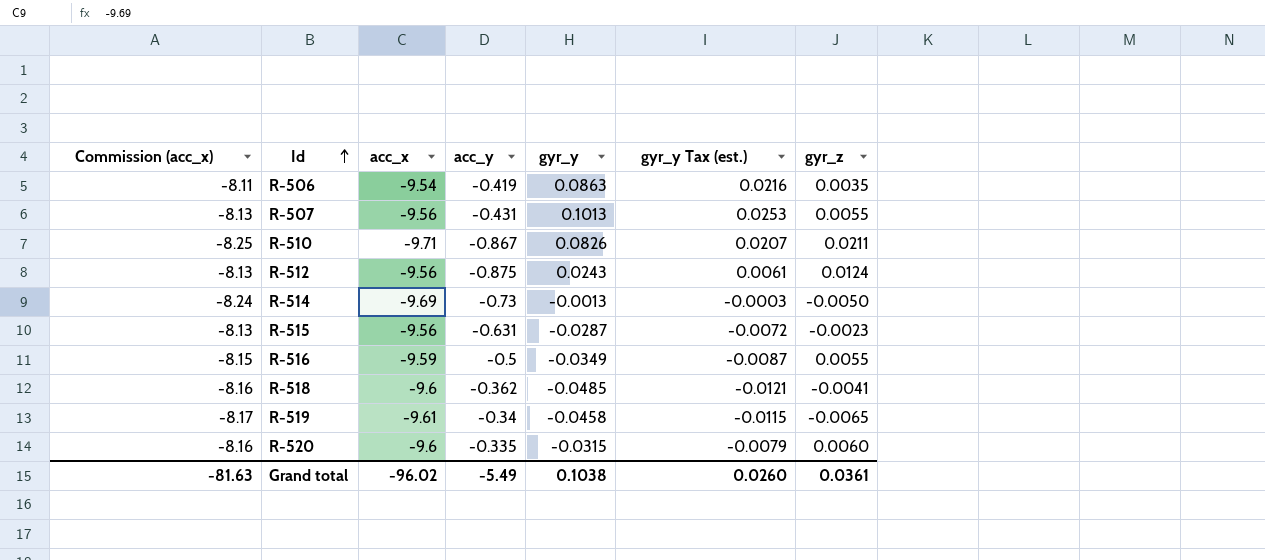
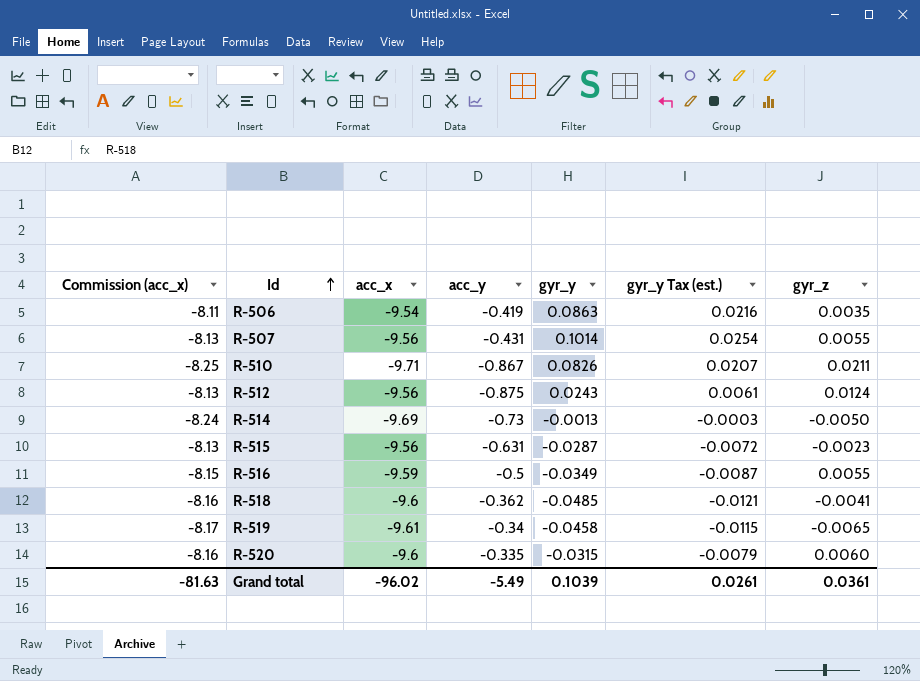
R-507 | gyr_y: 0.1013 -> 0.1014
R-507 | gyr_y Tax (est.): 0.0253 -> 0.0254
Grand total | gyr_y: 0.1038 -> 0.1039
Grand total | gyr_y Tax (est.): 0.0260 -> 0.0261

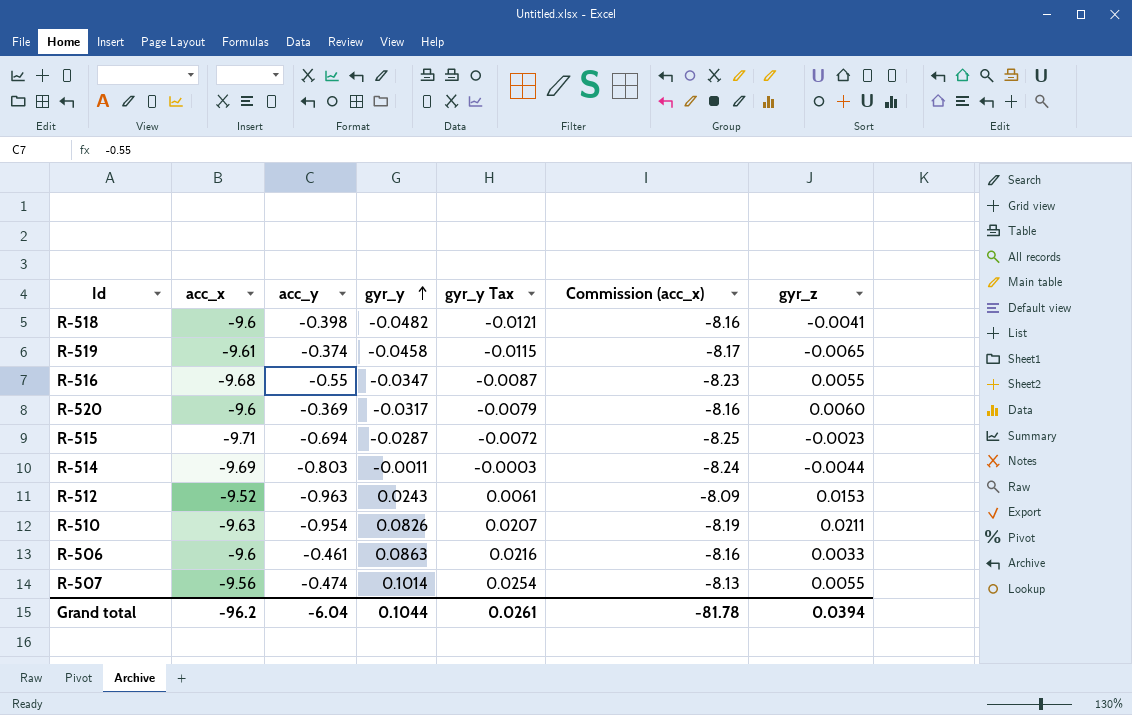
row order: Id ascending -> gyr_y ascending
column name: gyr_y Tax (est.) -> gyr_y Tax
column Commission (acc_x) | position: 1 -> 6
R-518 | acc_y: -0.362 -> -0.398
R-518 | gyr_y: -0.0485 -> -0.0482
R-519 | acc_y: -0.34 -> -0.374
R-516 | acc_x: -9.59 -> -9.68
R-516 | acc_y: -0.5 -> -0.55
R-516 | gyr_y: -0.0349 -> -0.0347
R-516 | Commission (acc_x): -8.15 -> -8.23
R-520 | acc_y: -0.335 -> -0.369
R-520 | gyr_y: -0.0315 -> -0.0317
R-515 | acc_x: -9.56 -> -9.71
R-515 | acc_y: -0.631 -> -0.694
R-515 | Commission (acc_x): -8.13 -> -8.25
R-514 | acc_y: -0.73 -> -0.803
R-514 | gyr_y: -0.0013 -> -0.0011
R-514 | gyr_z: -0.0050 -> -0.0044
R-512 | acc_x: -9.56 -> -9.52
R-512 | acc_y: -0.875 -> -0.963
R-512 | Commission (acc_x): -8.13 -> -8.09
R-512 | gyr_z: 0.0124 -> 0.0153
R-510 | acc_x: -9.71 -> -9.63
R-510 | acc_y: -0.867 -> -0.954
R-510 | Commission (acc_x): -8.25 -> -8.19
R-506 | acc_x: -9.54 -> -9.6
R-506 | acc_y: -0.419 -> -0.461
R-506 | Commission (acc_x): -8.11 -> -8.16
R-506 | gyr_z: 0.0035 -> 0.0033
R-507 | acc_y: -0.431 -> -0.474
Grand total | acc_x: -96.02 -> -96.2
Grand total | acc_y: -5.49 -> -6.04
Grand total | gyr_y: 0.1039 -> 0.1044
Grand total | Commission (acc_x): -81.63 -> -81.78
Grand total | gyr_z: 0.0361 -> 0.0394

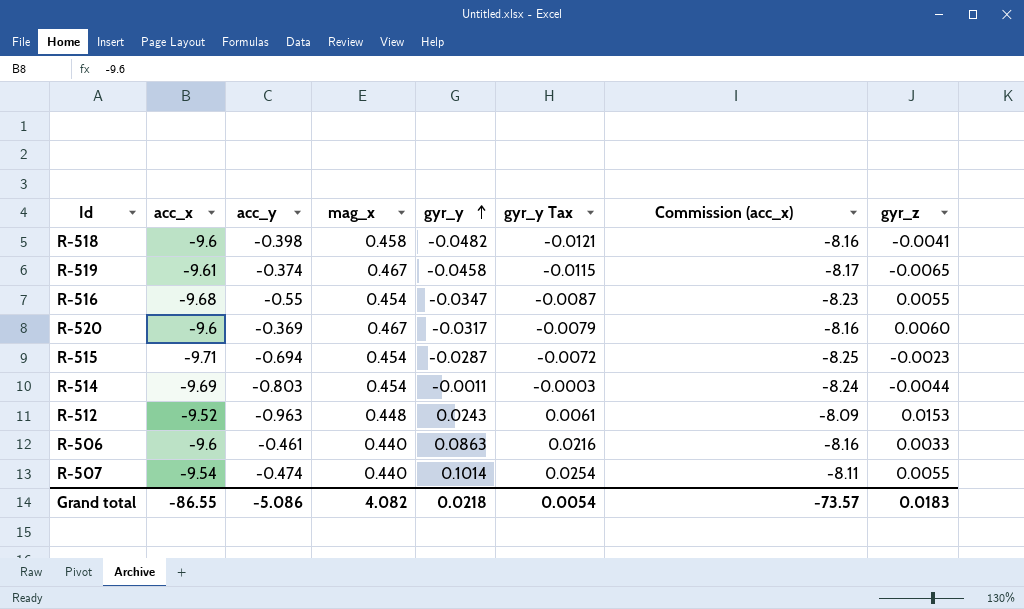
column mag_x | position: none -> 4
row R-510: -9.63 | -0.954 | 0.0826 | 0.0207 | -8.19 | 0.0211 -> none
R-507 | acc_x: -9.56 -> -9.54
R-507 | Commission (acc_x): -8.13 -> -8.11
Grand total | acc_x: -96.2 -> -86.55
Grand total | acc_y: -6.04 -> -5.086
Grand total | gyr_y: 0.1044 -> 0.0218
Grand total | gyr_y Tax: 0.0261 -> 0.0054
Grand total | Commission (acc_x): -81.78 -> -73.57
Grand total | gyr_z: 0.0394 -> 0.0183

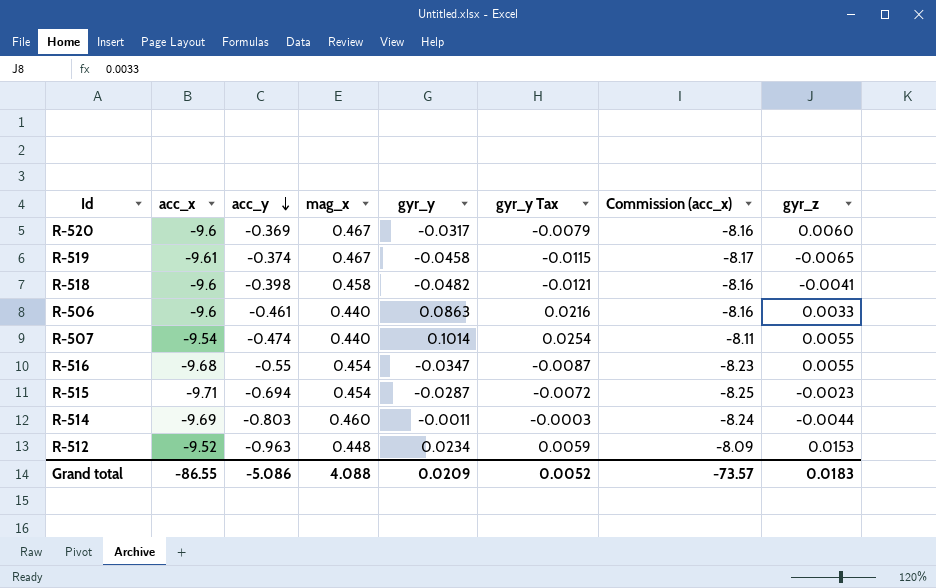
row order: gyr_y ascending -> acc_y descending
R-514 | mag_x: 0.454 -> 0.460
R-512 | gyr_y: 0.0243 -> 0.0234
R-512 | gyr_y Tax: 0.0061 -> 0.0059
Grand total | mag_x: 4.082 -> 4.088
Grand total | gyr_y: 0.0218 -> 0.0209
Grand total | gyr_y Tax: 0.0054 -> 0.0052

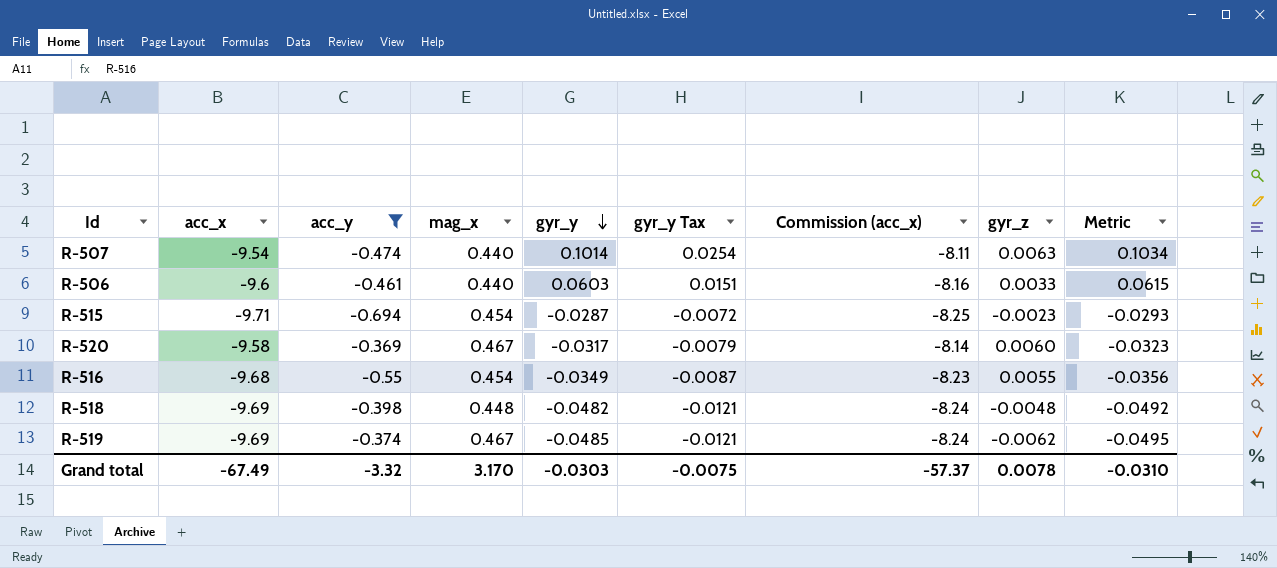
filter: none -> acc_y >= -0.694
row order: acc_y descending -> gyr_y descending
column Metric | formula: none -> [gyr_y] * 1.02
R-507 | gyr_z: 0.0055 -> 0.0063
R-506 | gyr_y: 0.0863 -> 0.0603
R-506 | gyr_y Tax: 0.0216 -> 0.0151
R-520 | acc_x: -9.6 -> -9.58
R-520 | Commission (acc_x): -8.16 -> -8.14
R-516 | gyr_y: -0.0347 -> -0.0349
R-518 | acc_x: -9.6 -> -9.69
R-518 | mag_x: 0.458 -> 0.448
R-518 | Commission (acc_x): -8.16 -> -8.24
R-518 | gyr_z: -0.0041 -> -0.0048
R-519 | acc_x: -9.61 -> -9.69
R-519 | gyr_y: -0.0458 -> -0.0485
R-519 | gyr_y Tax: -0.0115 -> -0.0121
R-519 | Commission (acc_x): -8.17 -> -8.24
R-519 | gyr_z: -0.0065 -> -0.0062
Grand total | acc_x: -86.55 -> -67.49
Grand total | acc_y: -5.086 -> -3.32
Grand total | mag_x: 4.088 -> 3.170
Grand total | gyr_y: 0.0209 -> -0.0303
Grand total | gyr_y Tax: 0.0052 -> -0.0075
Grand total | Commission (acc_x): -73.57 -> -57.37
Grand total | gyr_z: 0.0183 -> 0.0078

